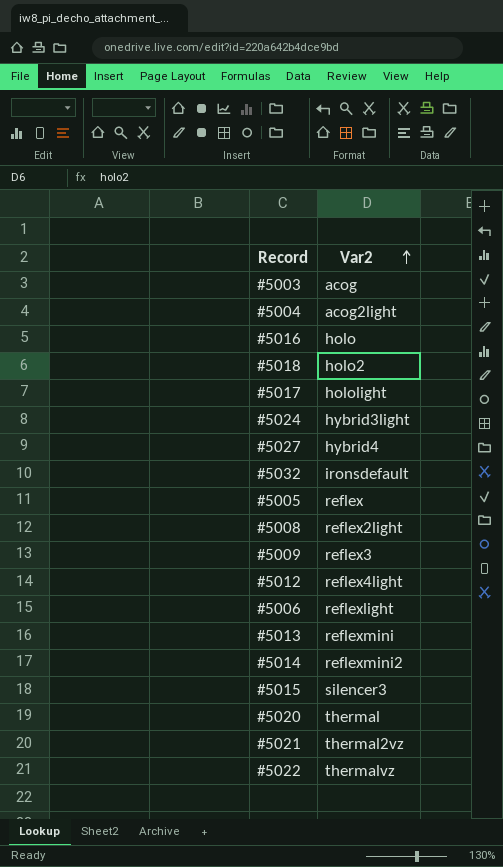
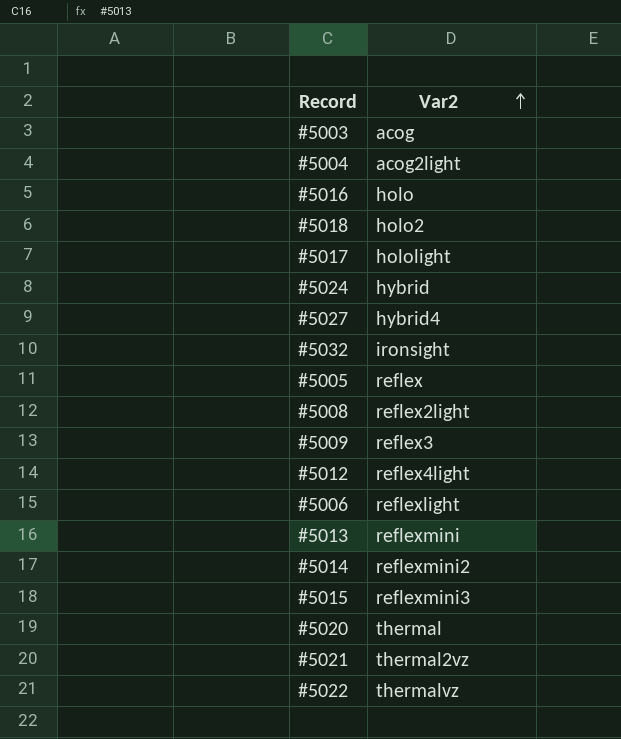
#5024 | Var2: hybrid3light -> hybrid
#5032 | Var2: ironsdefault -> ironsight
#5015 | Var2: silencer3 -> reflexmini3

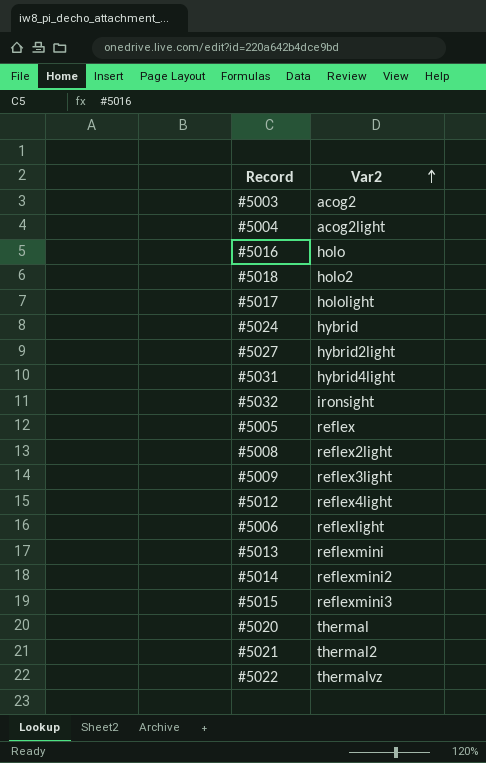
#5003 | Var2: acog -> acog2
#5027 | Var2: hybrid4 -> hybrid2light
row #5031: none -> hybrid4light
#5009 | Var2: reflex3 -> reflex3light
#5021 | Var2: thermal2vz -> thermal2

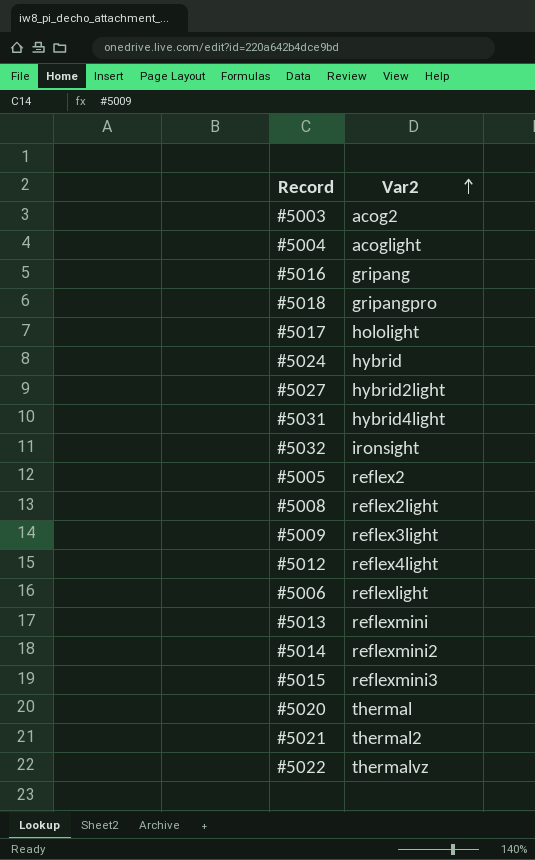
#5004 | Var2: acog2light -> acoglight
#5016 | Var2: holo -> gripang
#5018 | Var2: holo2 -> gripangpro
#5005 | Var2: reflex -> reflex2

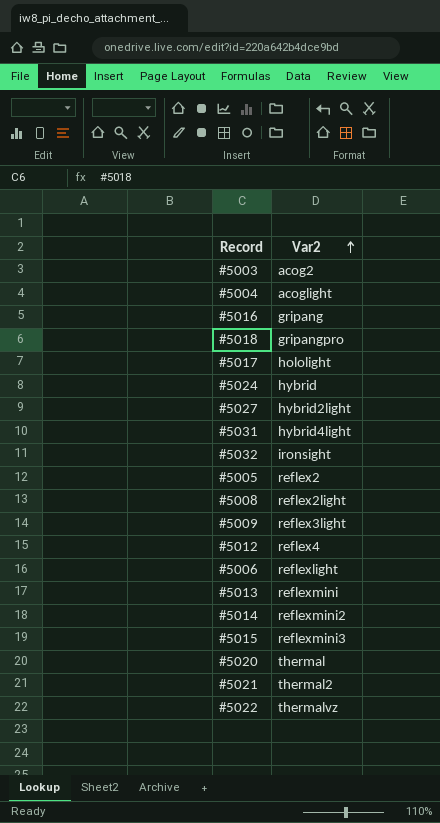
#5012 | Var2: reflex4light -> reflex4

